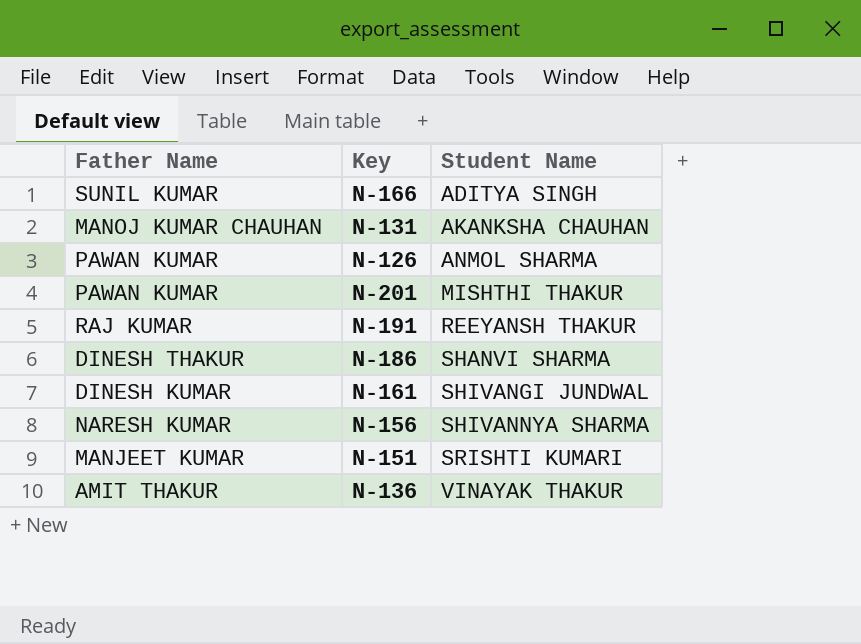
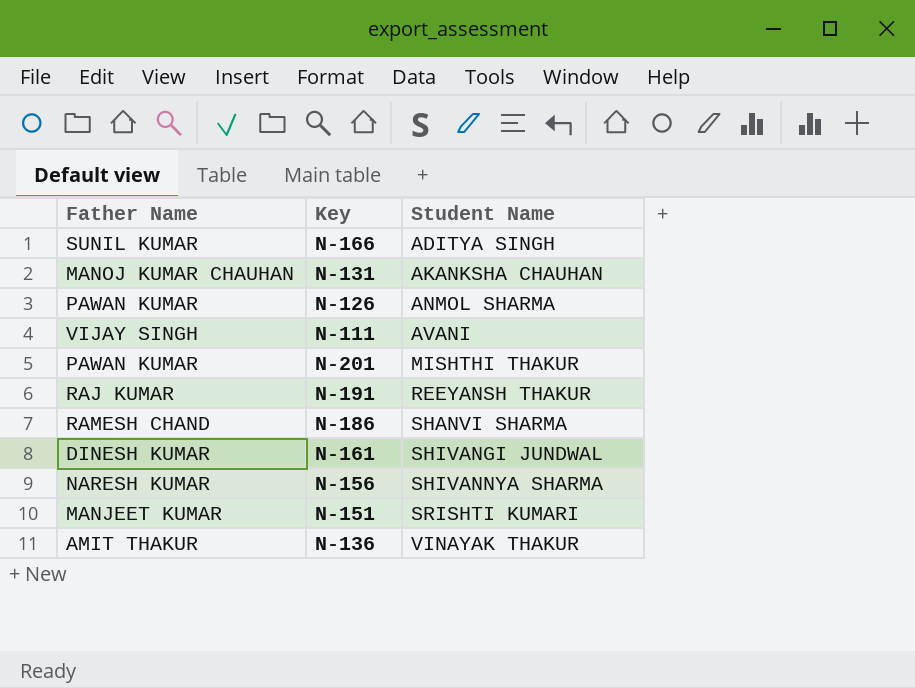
row N-111: none -> VIJAY SINGH | AVANI
N-186 | Father Name: DINESH THAKUR -> RAMESH CHAND

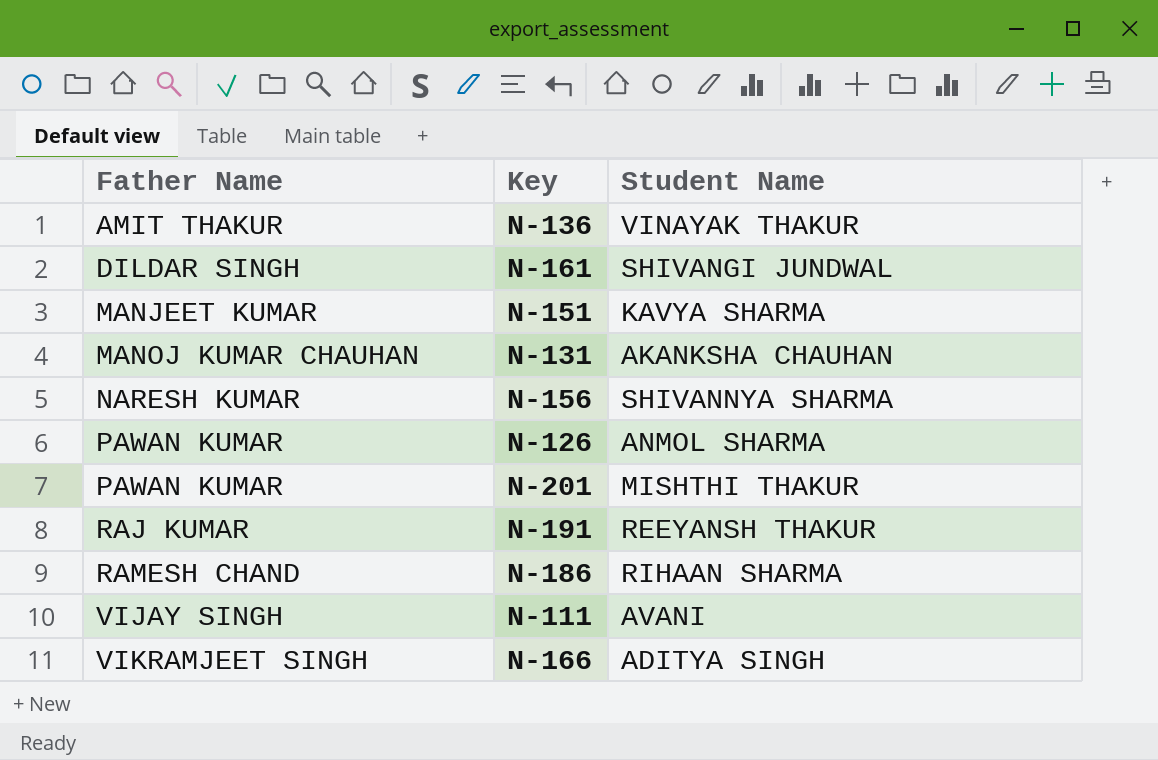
row order: Student Name ascending -> Father Name ascending
N-161 | Father Name: DINESH KUMAR -> DILDAR SINGH
N-151 | Student Name: SRISHTI KUMARI -> KAVYA SHARMA
N-186 | Student Name: SHANVI SHARMA -> RIHAAN SHARMA
N-166 | Father Name: SUNIL KUMAR -> VIKRAMJEET SINGH

